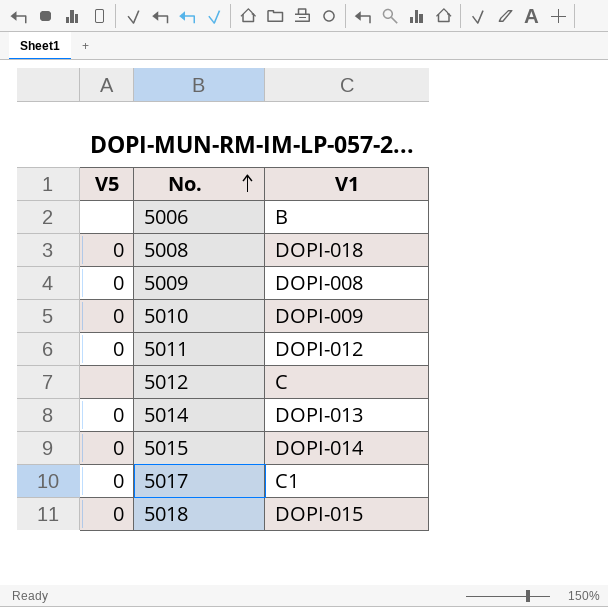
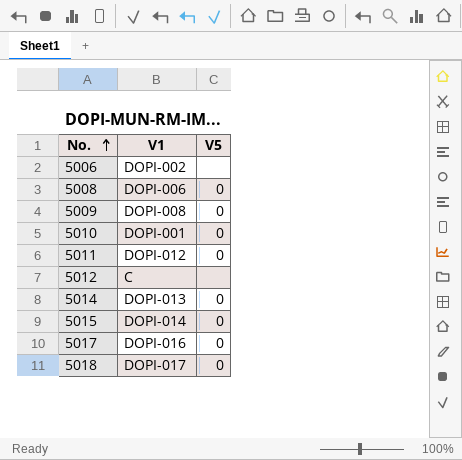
column V5 | position: 1 -> 3
5006 | V1: B -> DOPI-002
5008 | V1: DOPI-018 -> DOPI-006
5010 | V1: DOPI-009 -> DOPI-001
5017 | V1: C1 -> DOPI-016
5018 | V1: DOPI-015 -> DOPI-017

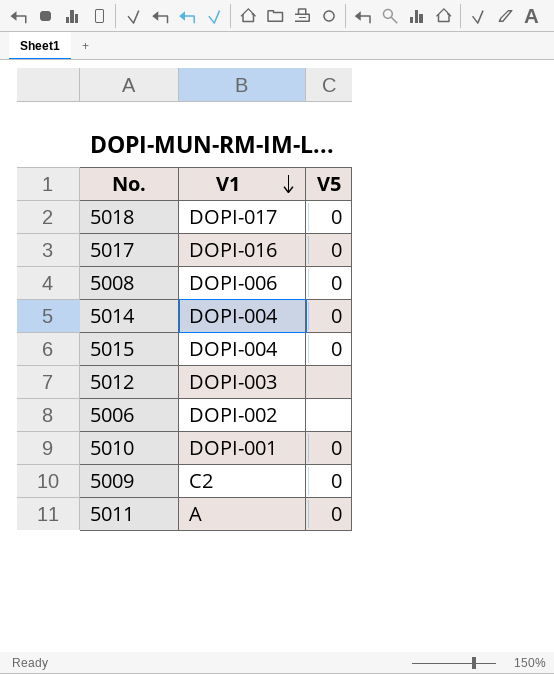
row order: No. ascending -> V1 descending
5014 | V1: DOPI-013 -> DOPI-004
5015 | V1: DOPI-014 -> DOPI-004
5012 | V1: C -> DOPI-003
5009 | V1: DOPI-008 -> C2
5011 | V1: DOPI-012 -> A

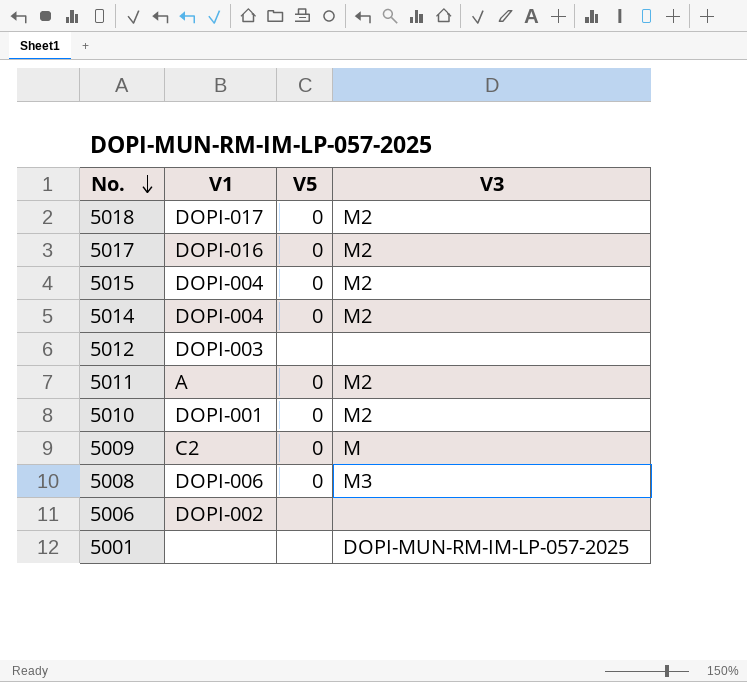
row order: V1 descending -> No. descending
column V3 | position: none -> 4
row 5001: none -> none | none | DOPI-MUN-RM-IM-LP-057-2025

